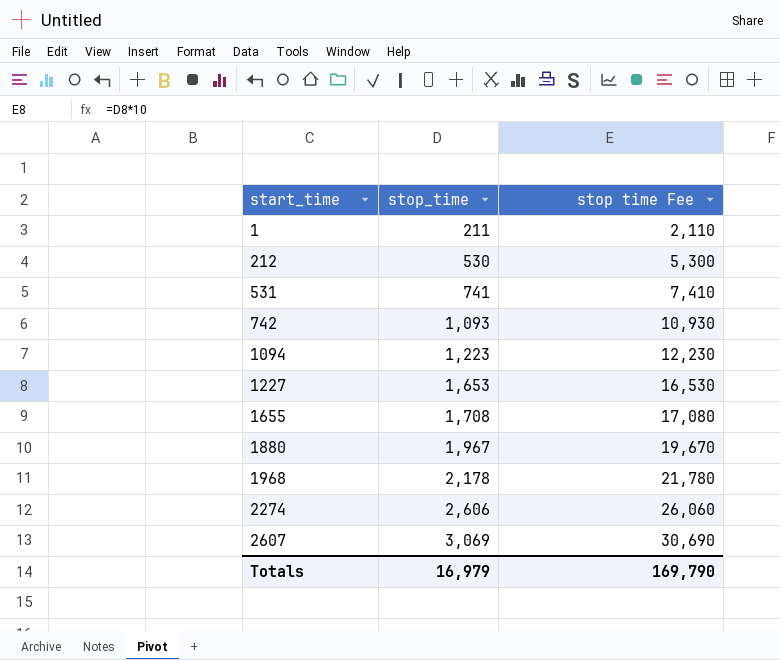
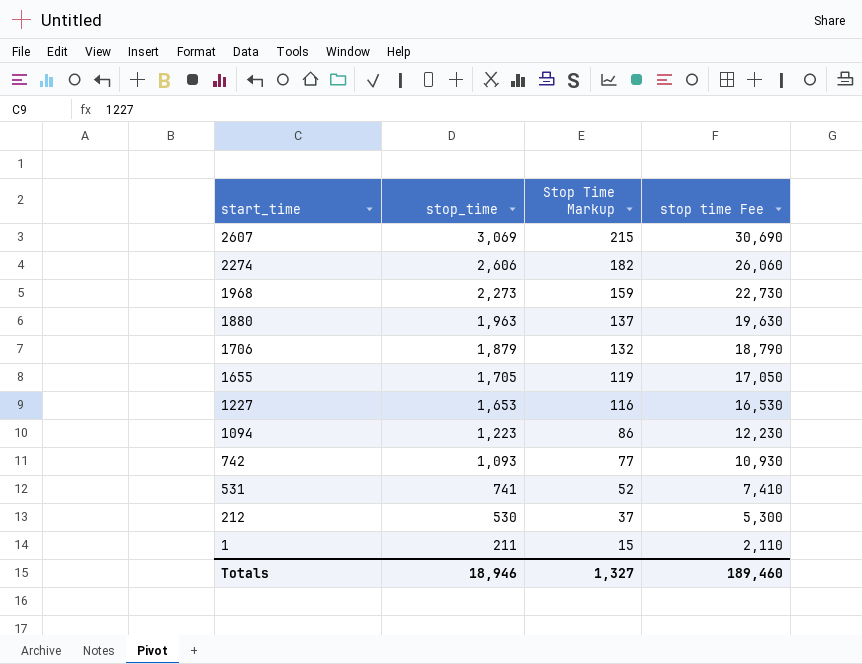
row order: start_time ascending -> start_time descending
column Stop Time Markup | formula: none -> [stop_time] * 0.07
1968 | stop_time: 2,178 -> 2,273
1968 | stop time Fee: 21,780 -> 22,730
1880 | stop_time: 1,967 -> 1,963
1880 | stop time Fee: 19,670 -> 19,630
row 1706: none -> 1,879 | 132 | 18,790
1655 | stop_time: 1,708 -> 1,705
1655 | stop time Fee: 17,080 -> 17,050
Totals | stop_time: 16,979 -> 18,946
Totals | stop time Fee: 169,790 -> 189,460

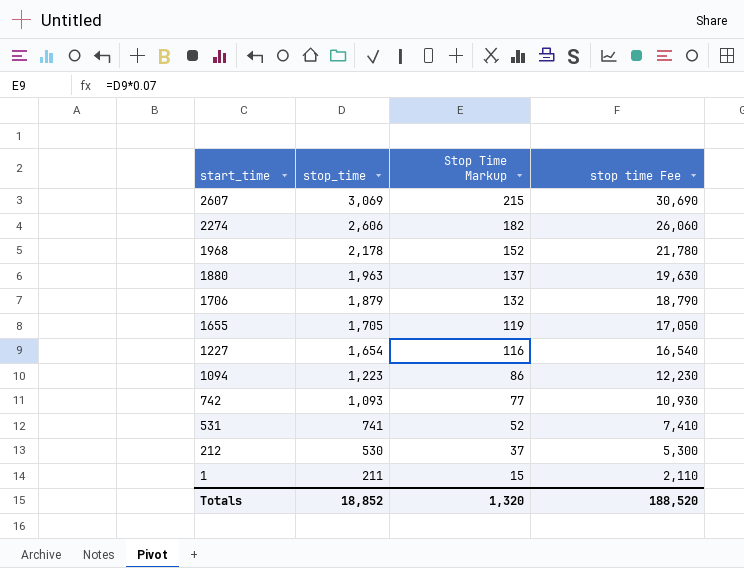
1968 | stop_time: 2,273 -> 2,178
1968 | Stop Time Markup: 159 -> 152
1968 | stop time Fee: 22,730 -> 21,780
1227 | stop_time: 1,653 -> 1,654
1227 | stop time Fee: 16,530 -> 16,540
Totals | stop_time: 18,946 -> 18,852
Totals | Stop Time Markup: 1,327 -> 1,320
Totals | stop time Fee: 189,460 -> 188,520

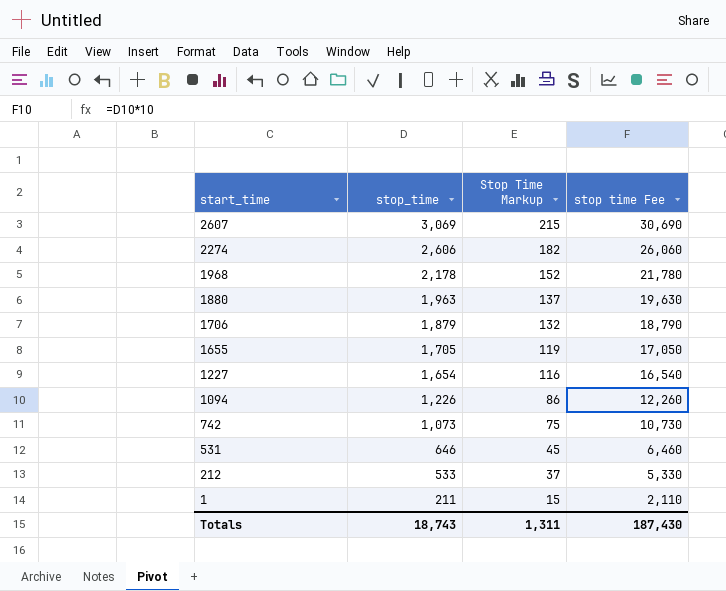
1094 | stop_time: 1,223 -> 1,226
1094 | stop time Fee: 12,230 -> 12,260
742 | stop_time: 1,093 -> 1,073
742 | Stop Time Markup: 77 -> 75
742 | stop time Fee: 10,930 -> 10,730
531 | stop_time: 741 -> 646
531 | Stop Time Markup: 52 -> 45
531 | stop time Fee: 7,410 -> 6,460
212 | stop_time: 530 -> 533
212 | stop time Fee: 5,300 -> 5,330
Totals | stop_time: 18,852 -> 18,743
Totals | Stop Time Markup: 1,320 -> 1,311
Totals | stop time Fee: 188,520 -> 187,430

